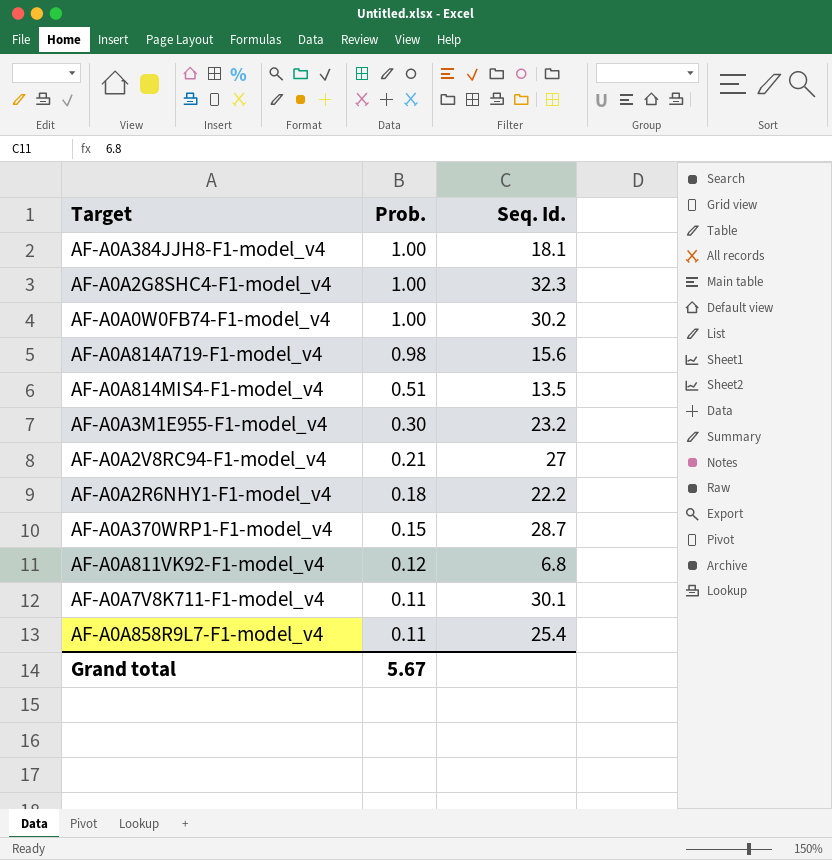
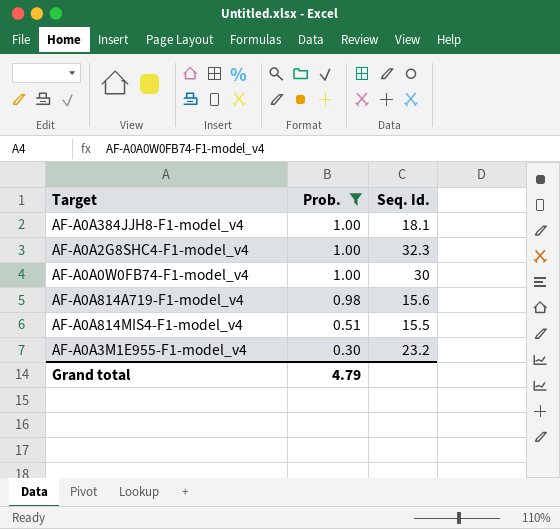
filter: none -> Prob. >= 0.30
AF-A0A0W0FB74-F1-model_v4 | Seq. Id.: 30.2 -> 30
AF-A0A814MIS4-F1-model_v4 | Seq. Id.: 13.5 -> 15.5
Grand total | Prob.: 5.67 -> 4.79

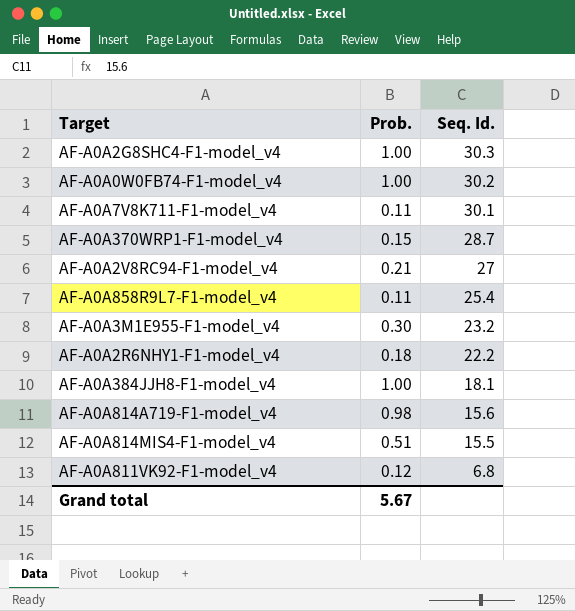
filter: Prob. >= 0.30 -> none
row order: Prob. descending -> Seq. Id. descending
AF-A0A2G8SHC4-F1-model_v4 | Seq. Id.: 32.3 -> 30.3
AF-A0A0W0FB74-F1-model_v4 | Seq. Id.: 30 -> 30.2
Grand total | Prob.: 4.79 -> 5.67

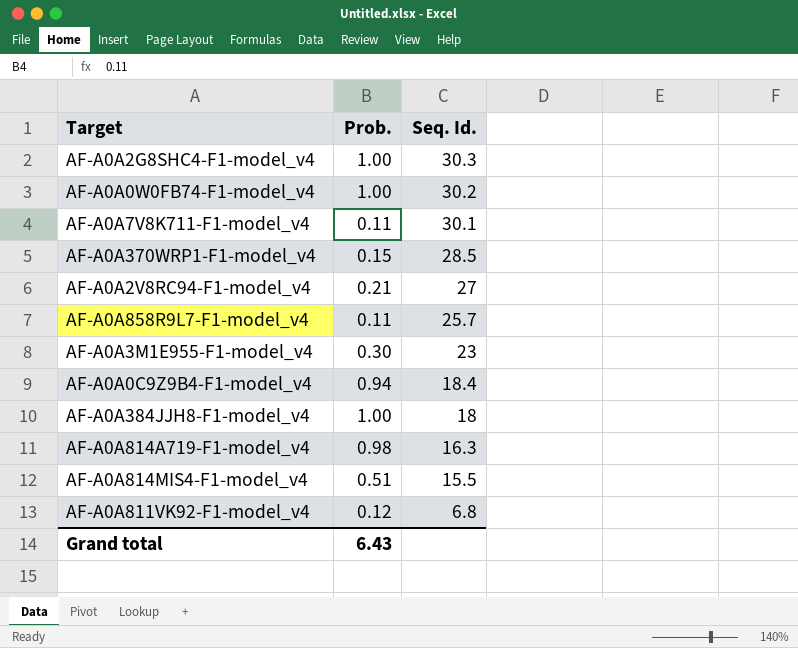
row AF-A0A2R6NHY1-F1-model_v4: 0.18 | 22.2 -> none
AF-A0A370WRP1-F1-model_v4 | Seq. Id.: 28.7 -> 28.5
AF-A0A858R9L7-F1-model_v4 | Seq. Id.: 25.4 -> 25.7
AF-A0A3M1E955-F1-model_v4 | Seq. Id.: 23.2 -> 23
row AF-A0A0C9Z9B4-F1-model_v4: none -> 0.94 | 18.4
AF-A0A384JJH8-F1-model_v4 | Seq. Id.: 18.1 -> 18
AF-A0A814A719-F1-model_v4 | Seq. Id.: 15.6 -> 16.3
Grand total | Prob.: 5.67 -> 6.43

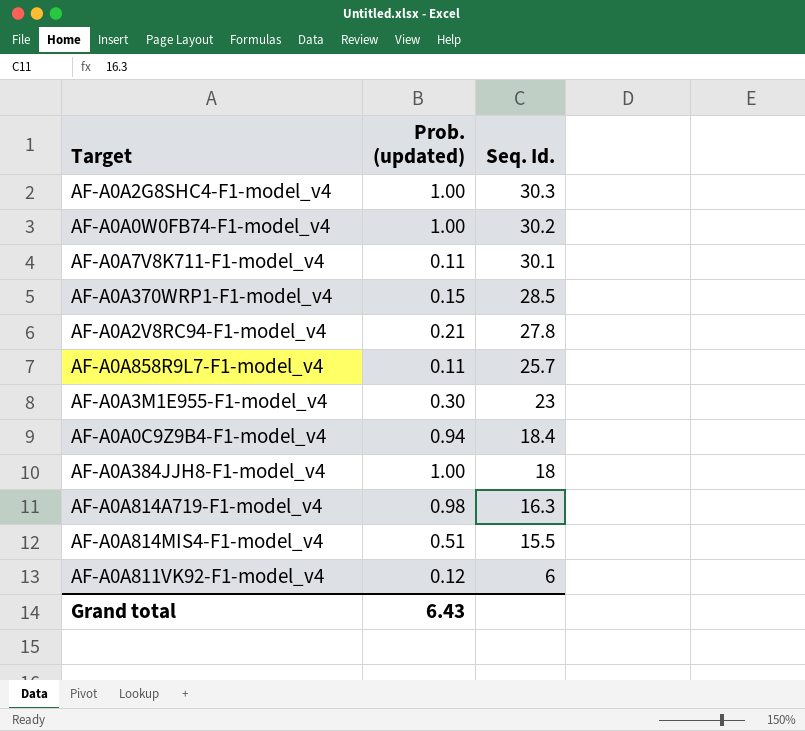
column name: Prob. -> Prob. (updated)
AF-A0A2V8RC94-F1-model_v4 | Seq. Id.: 27 -> 27.8
AF-A0A811VK92-F1-model_v4 | Seq. Id.: 6.8 -> 6

